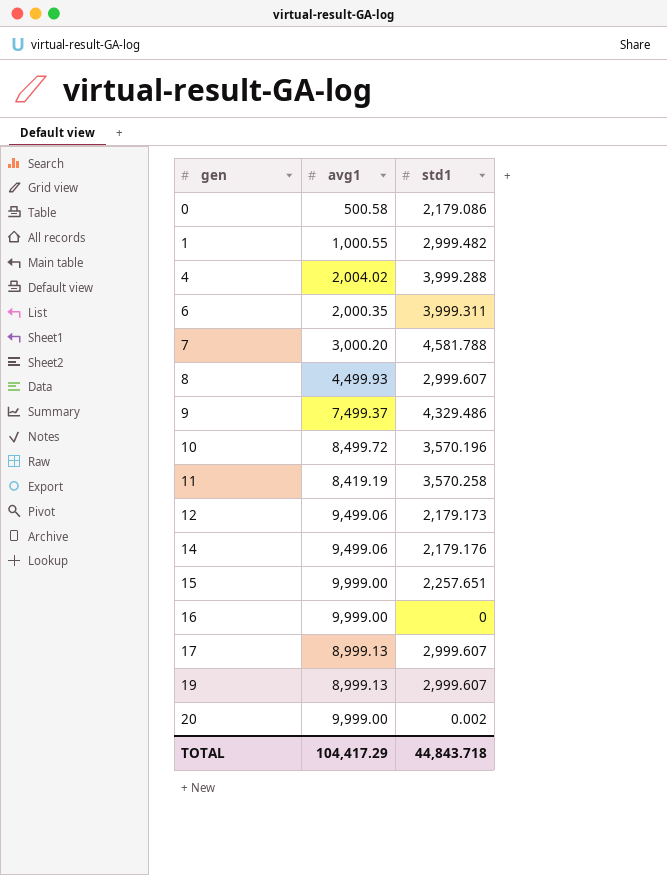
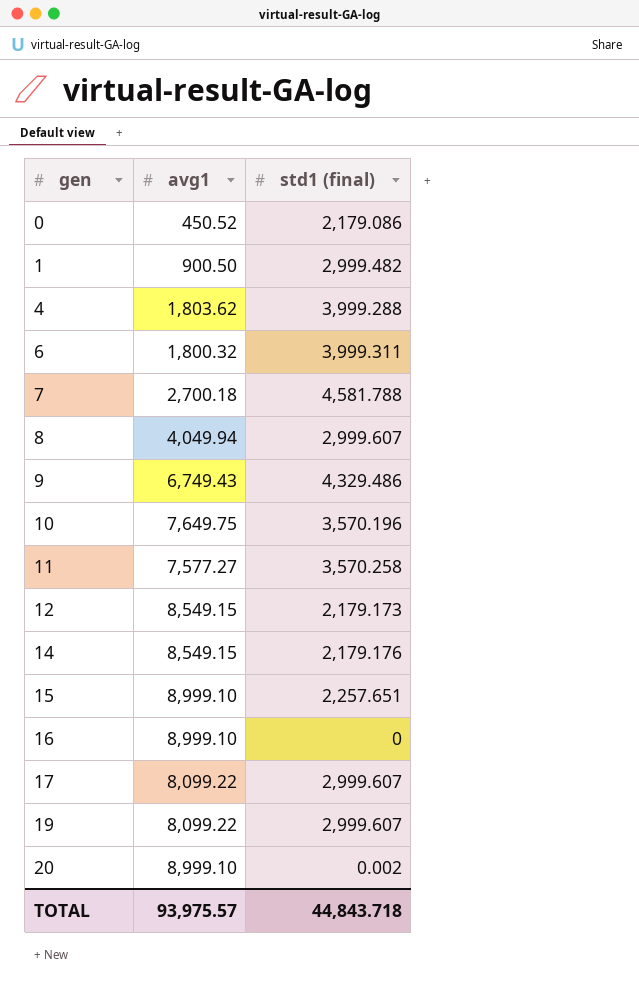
column name: std1 -> std1 (final)
0 | avg1: 500.58 -> 450.52
1 | avg1: 1,000.55 -> 900.50
4 | avg1: 2,004.02 -> 1,803.62
6 | avg1: 2,000.35 -> 1,800.32
7 | avg1: 3,000.20 -> 2,700.18
8 | avg1: 4,499.93 -> 4,049.94
9 | avg1: 7,499.37 -> 6,749.43
10 | avg1: 8,499.72 -> 7,649.75
11 | avg1: 8,419.19 -> 7,577.27
12 | avg1: 9,499.06 -> 8,549.15
14 | avg1: 9,499.06 -> 8,549.15
15 | avg1: 9,999.00 -> 8,999.10
16 | avg1: 9,999.00 -> 8,999.10
17 | avg1: 8,999.13 -> 8,099.22
19 | avg1: 8,999.13 -> 8,099.22
20 | avg1: 9,999.00 -> 8,999.10
TOTAL | avg1: 104,417.29 -> 93,975.57

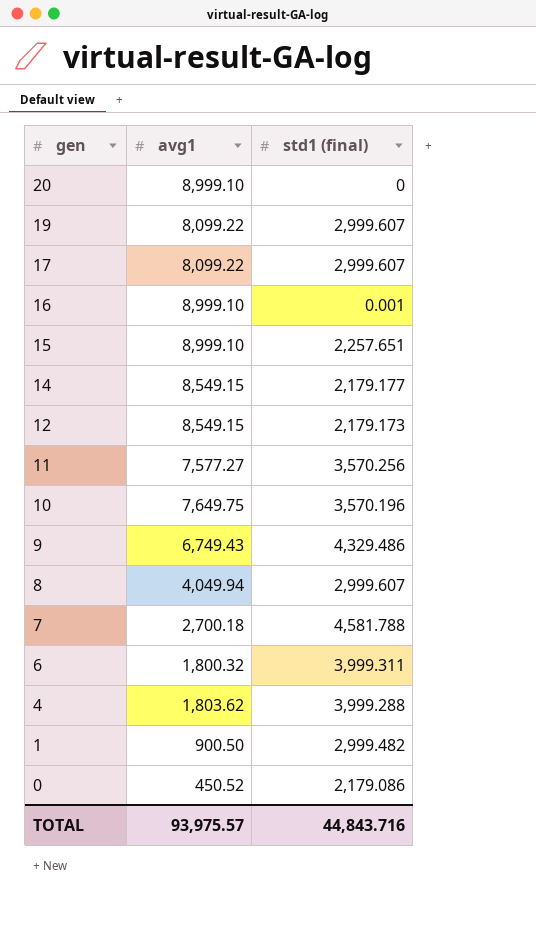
row order: gen ascending -> gen descending
20 | std1 (final): 0.002 -> 0
16 | std1 (final): 0 -> 0.001
14 | std1 (final): 2,179.176 -> 2,179.177
11 | std1 (final): 3,570.258 -> 3,570.256
TOTAL | std1 (final): 44,843.718 -> 44,843.716

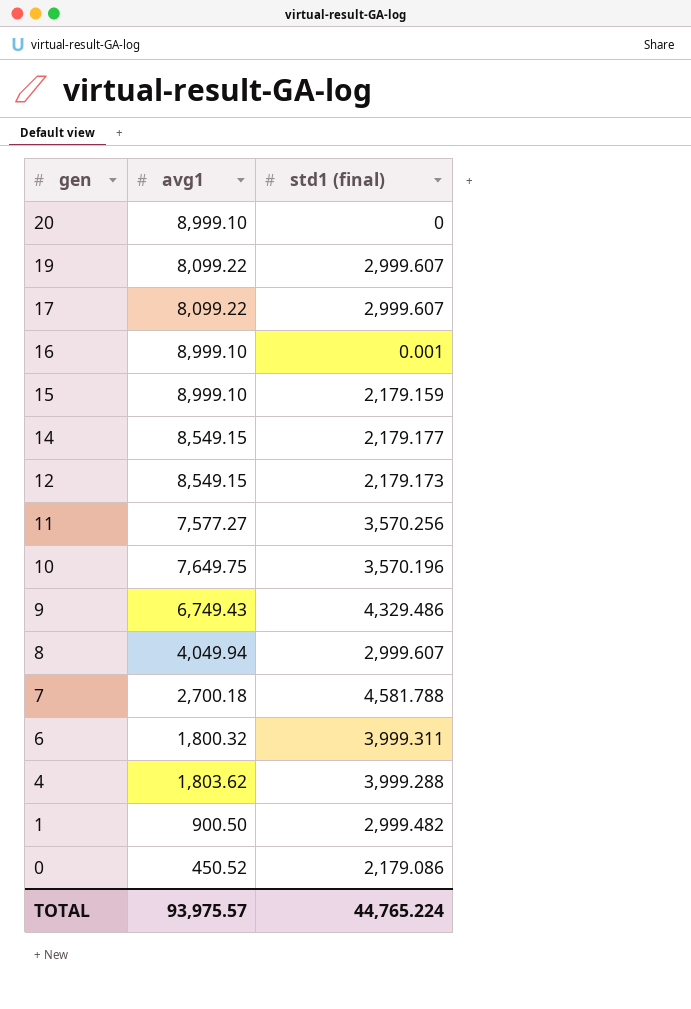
15 | std1 (final): 2,257.651 -> 2,179.159
TOTAL | std1 (final): 44,843.716 -> 44,765.224

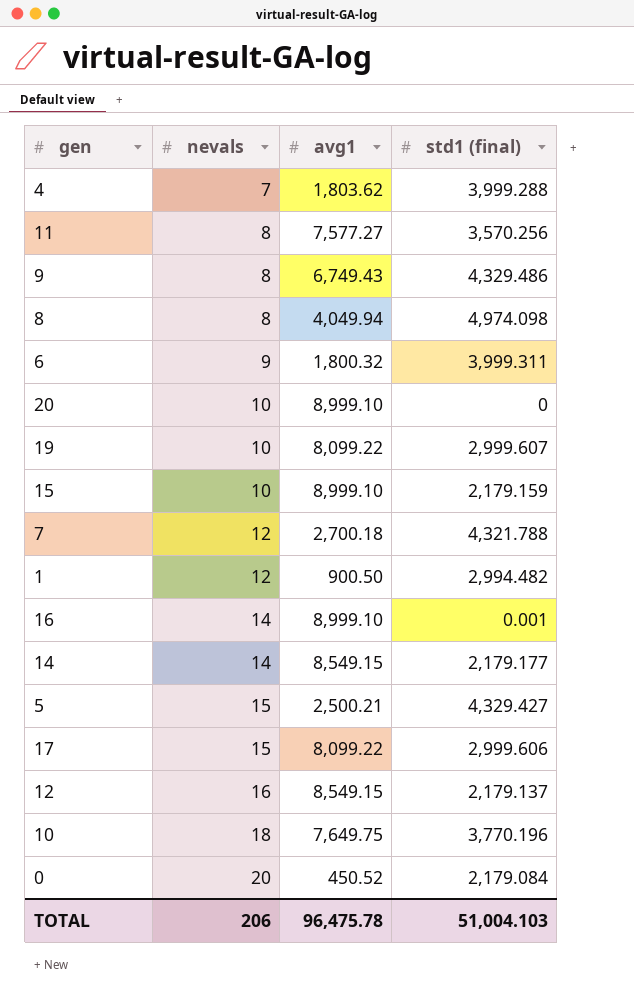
row order: gen descending -> nevals ascending
column nevals | position: none -> 2
8 | std1 (final): 2,999.607 -> 4,974.098
7 | std1 (final): 4,581.788 -> 4,321.788
1 | std1 (final): 2,999.482 -> 2,994.482
row 5: none -> 15 | 2,500.21 | 4,329.427
17 | std1 (final): 2,999.607 -> 2,999.606
12 | std1 (final): 2,179.173 -> 2,179.137
10 | std1 (final): 3,570.196 -> 3,770.196
0 | std1 (final): 2,179.086 -> 2,179.084
TOTAL | avg1: 93,975.57 -> 96,475.78
TOTAL | std1 (final): 44,765.224 -> 51,004.103

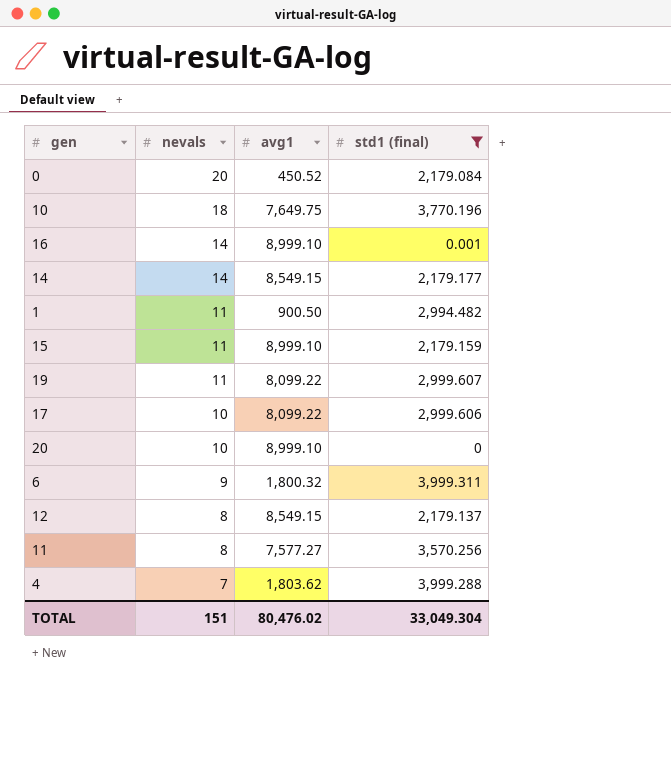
filter: none -> std1 (final) <= 3,999.311
row order: nevals ascending -> nevals descending
1 | nevals: 12 -> 11
15 | nevals: 10 -> 11
19 | nevals: 10 -> 11
17 | nevals: 15 -> 10
12 | nevals: 16 -> 8
TOTAL | nevals: 206 -> 151
TOTAL | avg1: 96,475.78 -> 80,476.02
TOTAL | std1 (final): 51,004.103 -> 33,049.304

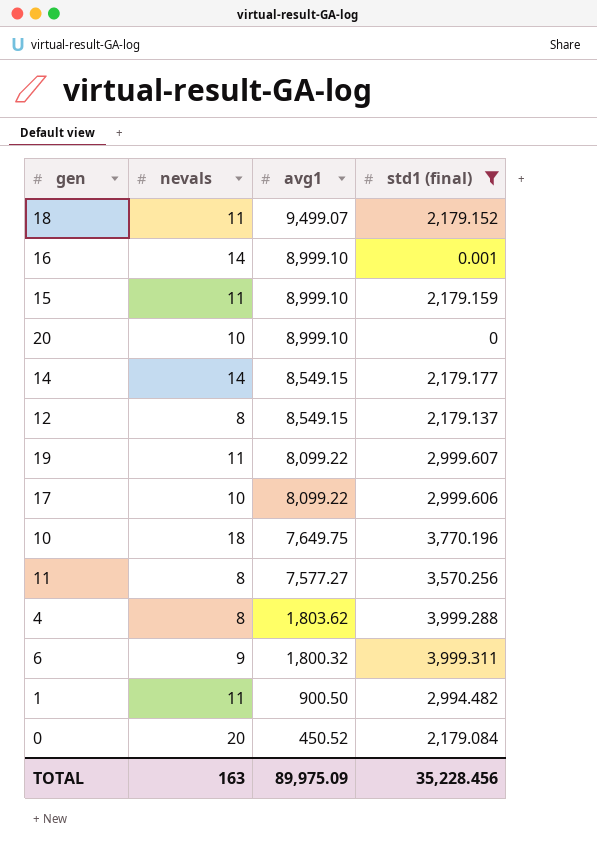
row order: nevals descending -> avg1 descending
row 18: none -> 11 | 9,499.07 | 2,179.152
4 | nevals: 7 -> 8
TOTAL | nevals: 151 -> 163
TOTAL | avg1: 80,476.02 -> 89,975.09
TOTAL | std1 (final): 33,049.304 -> 35,228.456

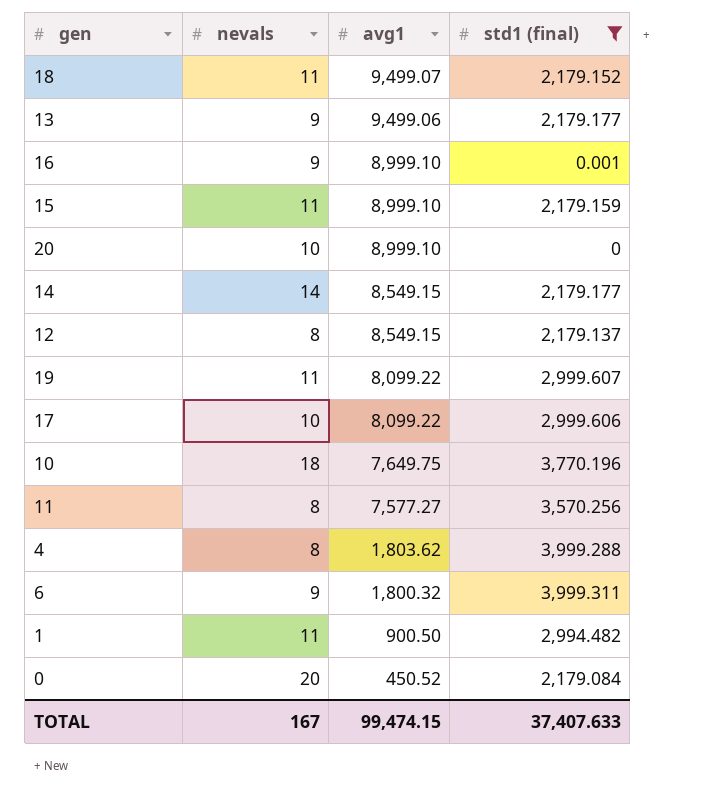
row 13: none -> 9 | 9,499.06 | 2,179.177
16 | nevals: 14 -> 9
TOTAL | nevals: 163 -> 167
TOTAL | avg1: 89,975.09 -> 99,474.15
TOTAL | std1 (final): 35,228.456 -> 37,407.633

